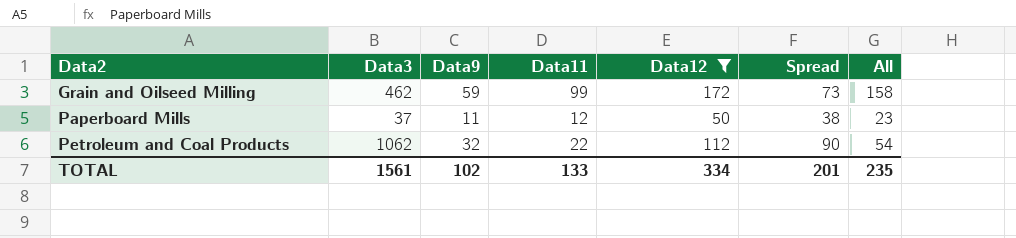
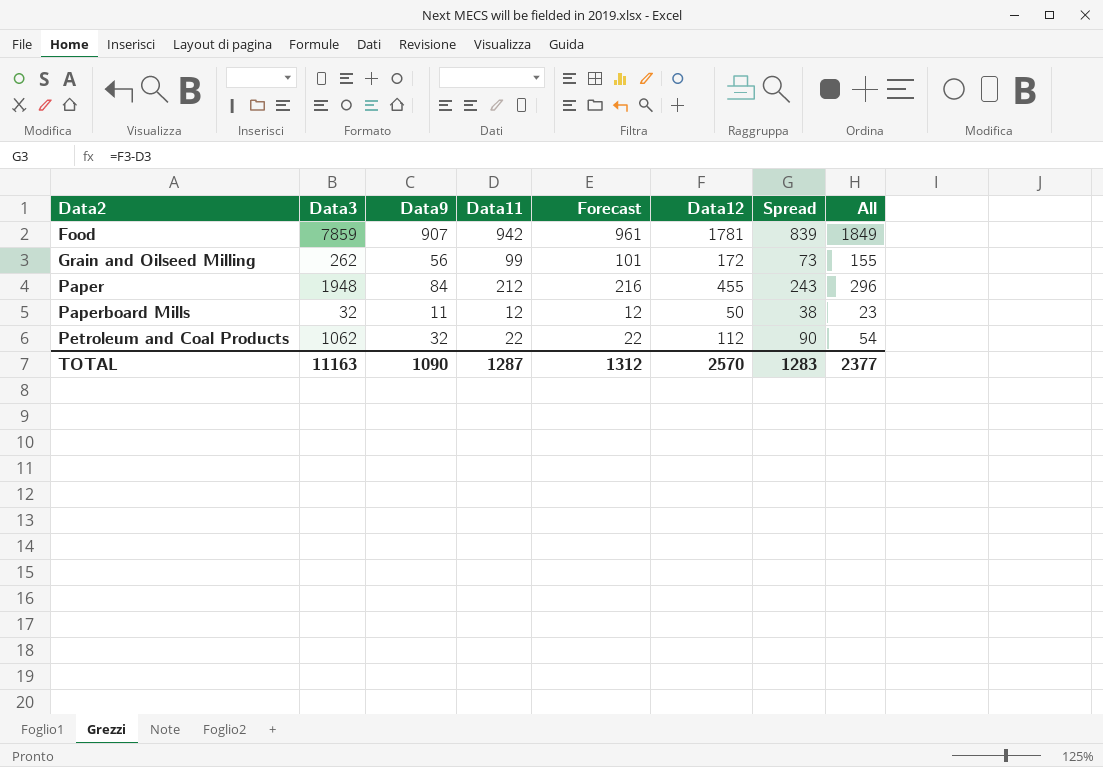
filter: Data12 <= 172 -> none
column Forecast | formula: none -> [Data11] * 1.02
Grain and Oilseed Milling | Data3: 462 -> 262
Grain and Oilseed Milling | Data9: 59 -> 56
Grain and Oilseed Milling | All: 158 -> 155
Paperboard Mills | Data3: 37 -> 32
TOTAL | Data3: 1561 -> 11163
TOTAL | Data9: 102 -> 1090
TOTAL | Data11: 133 -> 1287
TOTAL | Data12: 334 -> 2570
TOTAL | Spread: 201 -> 1283
TOTAL | All: 235 -> 2377

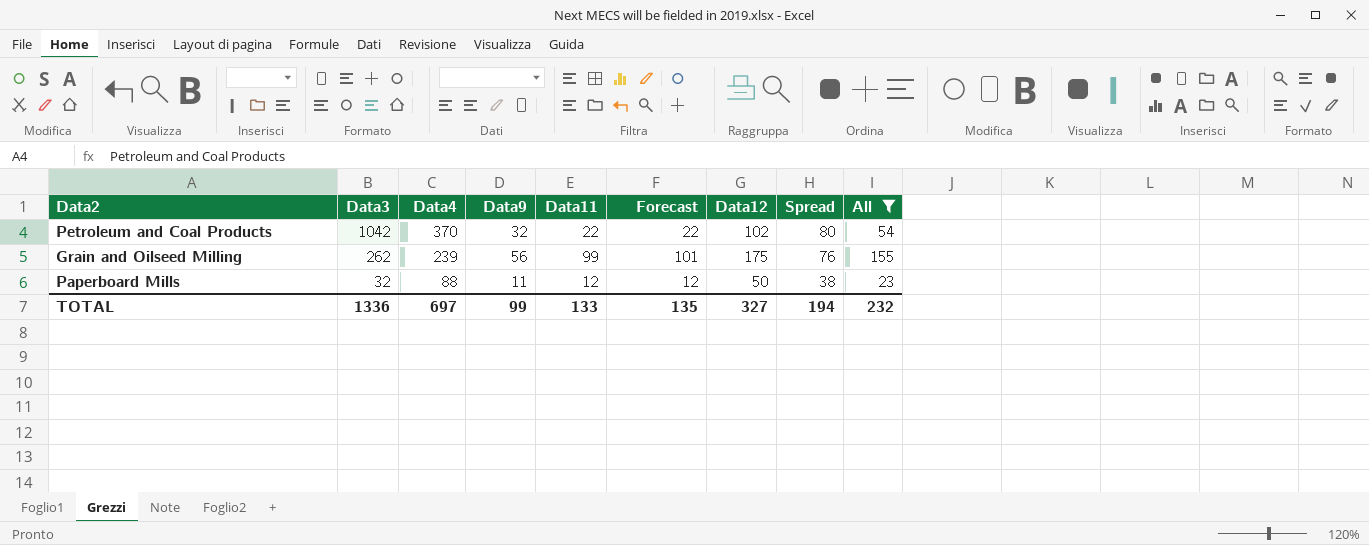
filter: none -> All <= 155
row order: Data2 ascending -> Data3 descending
column Data4 | position: none -> 3
Petroleum and Coal Products | Data3: 1062 -> 1042
Petroleum and Coal Products | Data12: 112 -> 102
Petroleum and Coal Products | Spread: 90 -> 80
Grain and Oilseed Milling | Data12: 172 -> 175
Grain and Oilseed Milling | Spread: 73 -> 76
TOTAL | Data3: 11163 -> 1336
TOTAL | Data9: 1090 -> 99
TOTAL | Data11: 1287 -> 133
TOTAL | Forecast: 1312 -> 135
TOTAL | Data12: 2570 -> 327
TOTAL | Spread: 1283 -> 194
TOTAL | All: 2377 -> 232

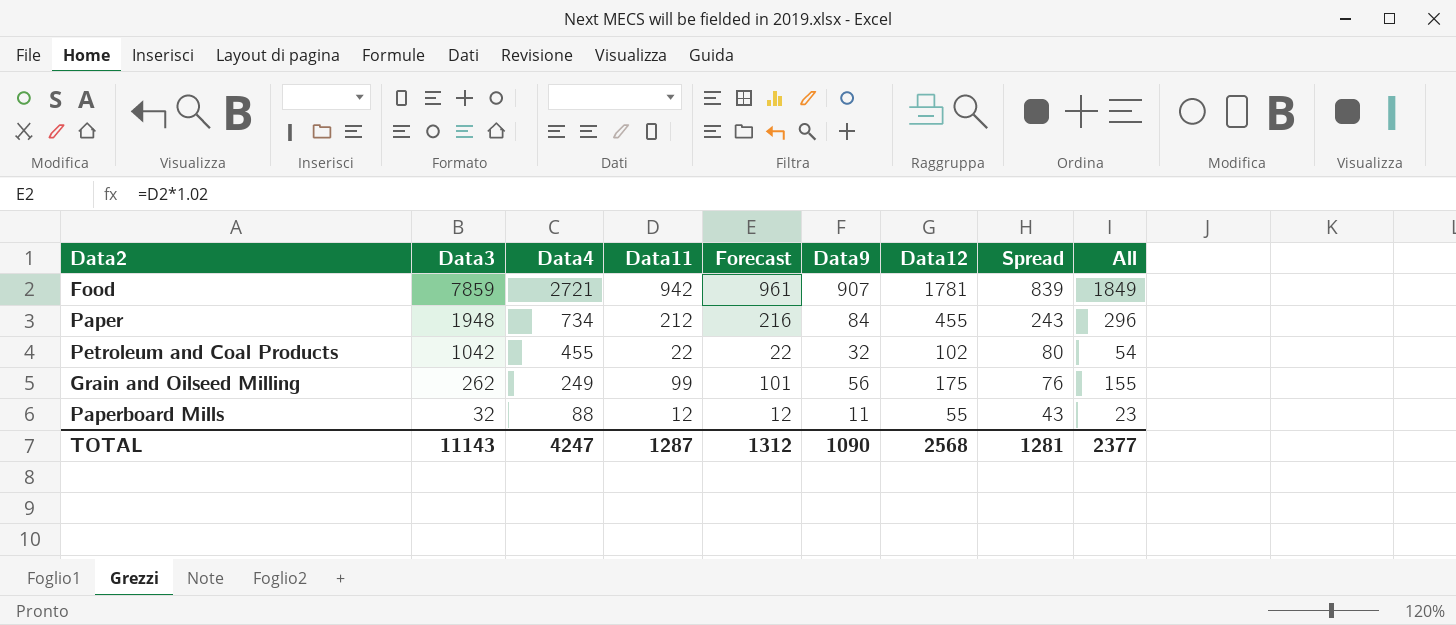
filter: All <= 155 -> none
column Data9 | position: 4 -> 6
Petroleum and Coal Products | Data4: 370 -> 455
Grain and Oilseed Milling | Data4: 239 -> 249
Paperboard Mills | Data12: 50 -> 55
Paperboard Mills | Spread: 38 -> 43
TOTAL | Data3: 1336 -> 11143
TOTAL | Data4: 697 -> 4247
TOTAL | Data11: 133 -> 1287
TOTAL | Forecast: 135 -> 1312
TOTAL | Data9: 99 -> 1090
TOTAL | Data12: 327 -> 2568
TOTAL | Spread: 194 -> 1281
TOTAL | All: 232 -> 2377

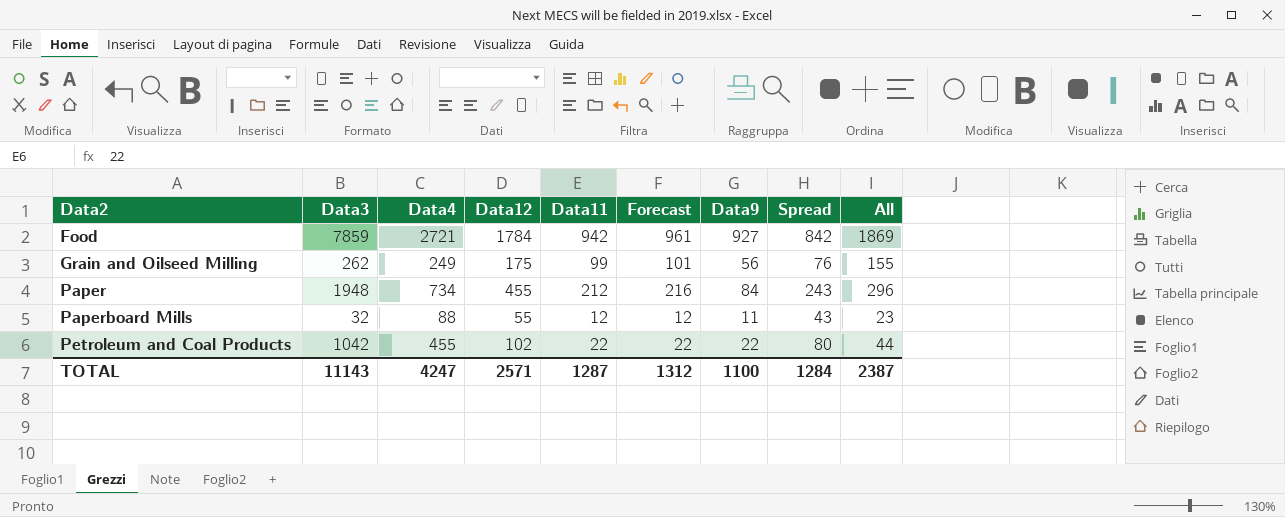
row order: Data3 descending -> Data2 ascending
column Data12 | position: 7 -> 4
Food | Data12: 1781 -> 1784
Food | Data9: 907 -> 927
Food | Spread: 839 -> 842
Food | All: 1849 -> 1869
Petroleum and Coal Products | Data9: 32 -> 22
Petroleum and Coal Products | All: 54 -> 44
TOTAL | Data12: 2568 -> 2571
TOTAL | Data9: 1090 -> 1100
TOTAL | Spread: 1281 -> 1284
TOTAL | All: 2377 -> 2387

